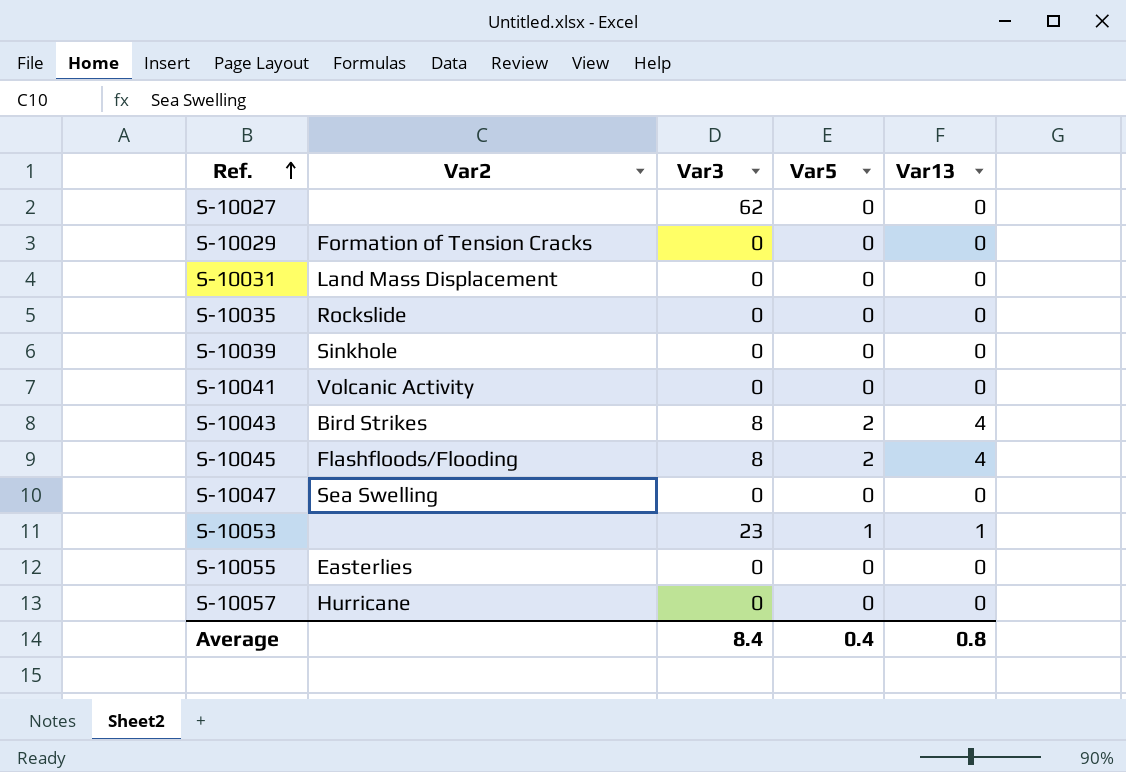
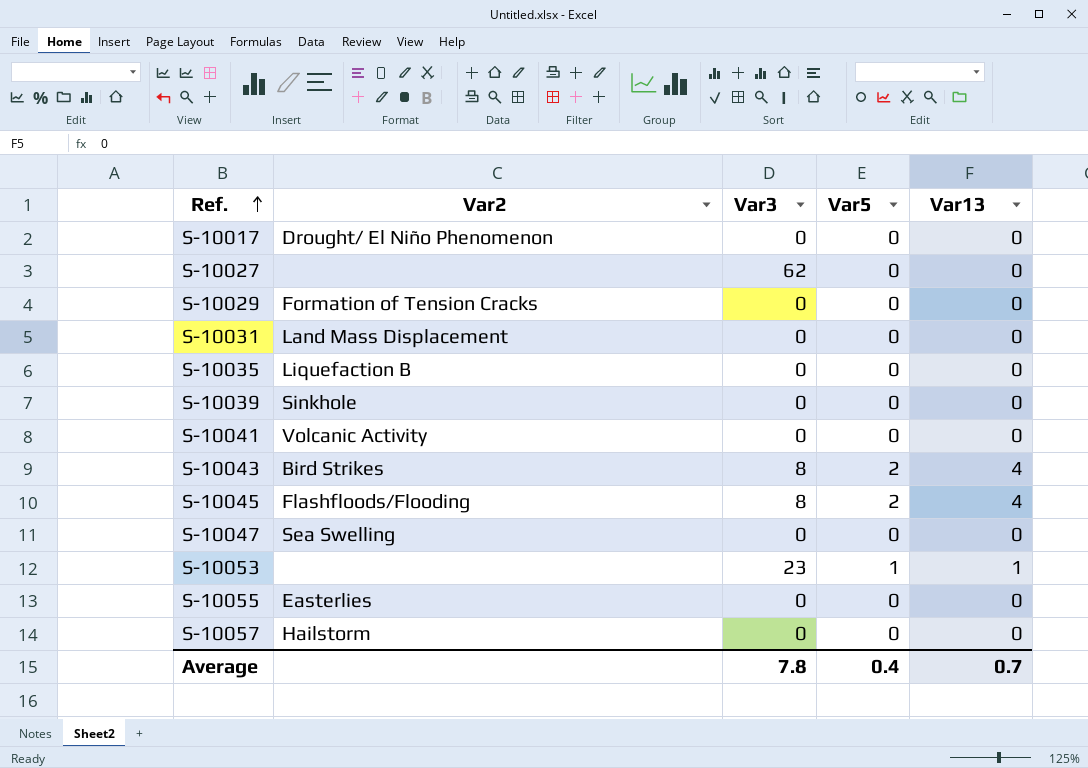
row S-10017: none -> Drought/ El Niño Phenomenon | 0 | 0 | 0
S-10035 | Var2: Rockslide -> Liquefaction B
S-10057 | Var2: Hurricane -> Hailstorm
Average | Var3: 8.4 -> 7.8
Average | Var13: 0.8 -> 0.7

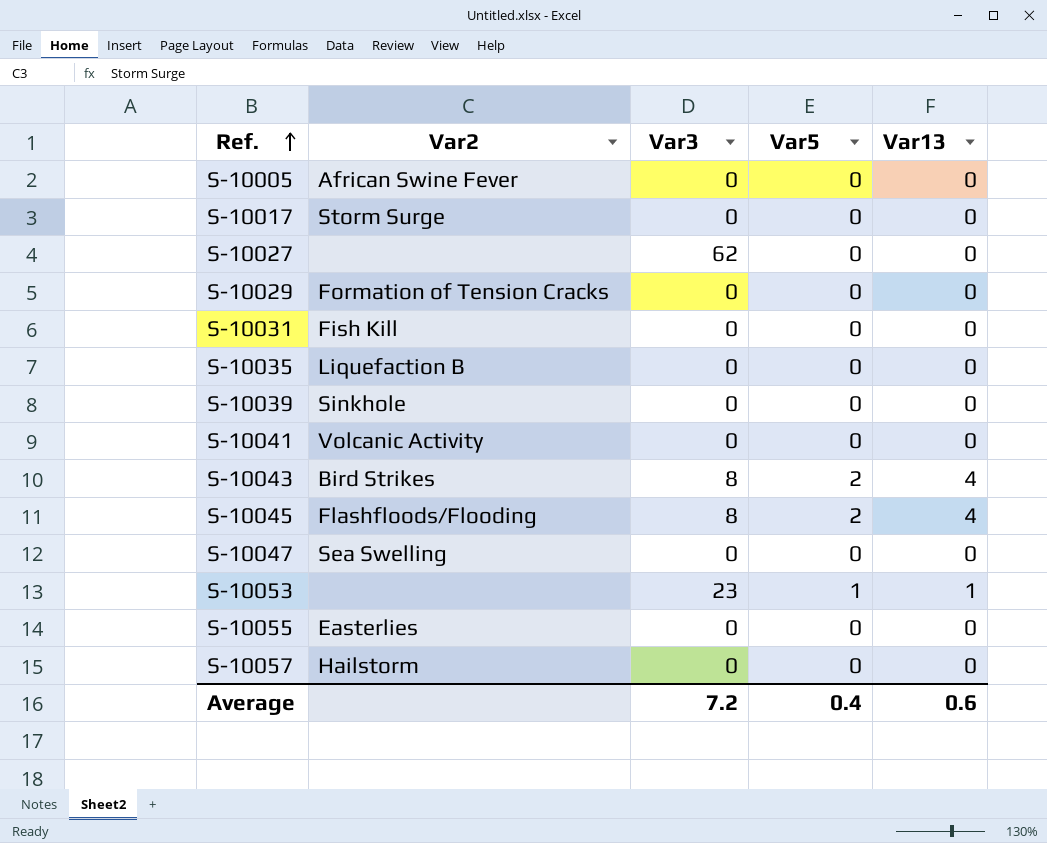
row S-10005: none -> African Swine Fever | 0 | 0 | 0
S-10017 | Var2: Drought/ El Niño Phenomenon -> Storm Surge
S-10031 | Var2: Land Mass Displacement -> Fish Kill
Average | Var3: 7.8 -> 7.2
Average | Var13: 0.7 -> 0.6

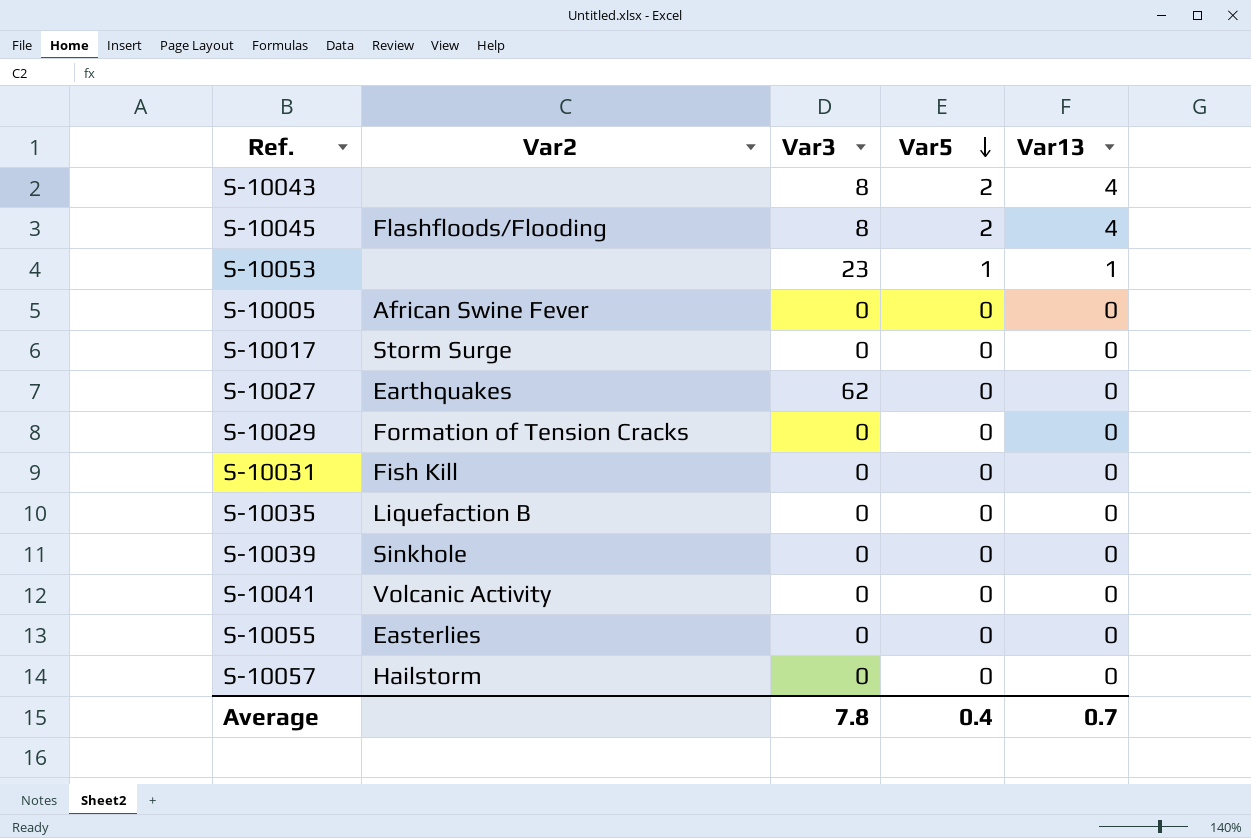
row order: Ref. ascending -> Var5 descending
row S-10047: Sea Swelling | 0 | 0 | 0 -> none
S-10043 | Var2: Bird Strikes -> none
S-10027 | Var2: none -> Earthquakes
Average | Var3: 7.2 -> 7.8
Average | Var13: 0.6 -> 0.7

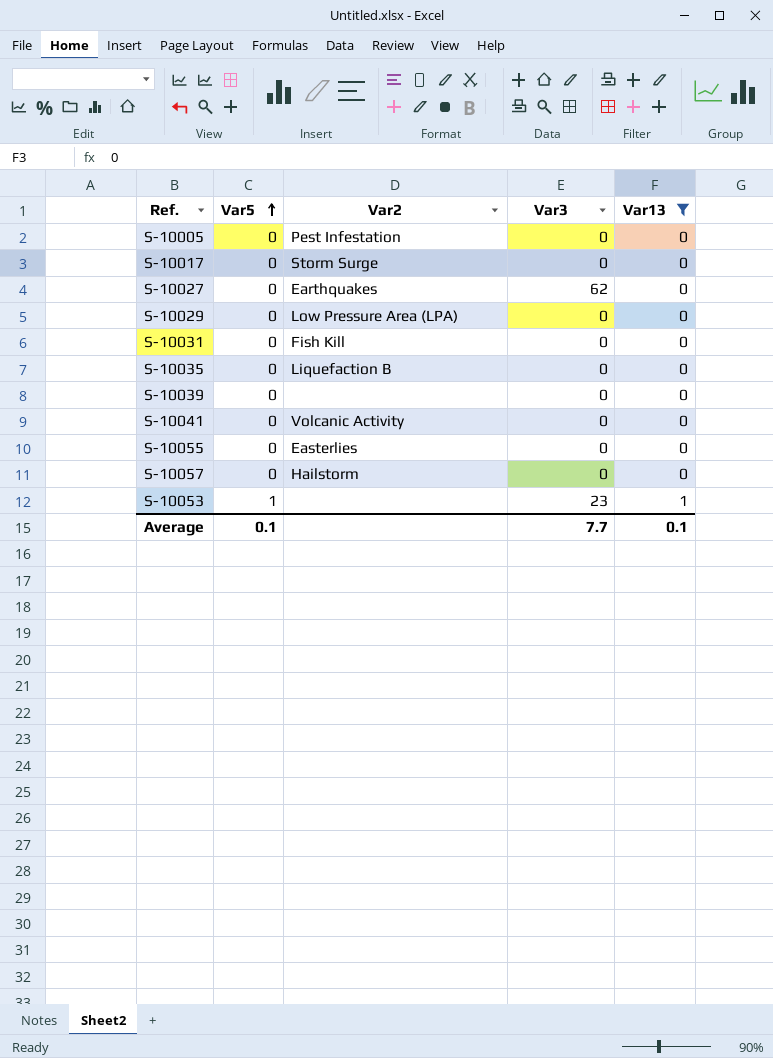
filter: none -> Var13 != 4
row order: Var5 descending -> Var5 ascending
column Var5 | position: 4 -> 2
S-10005 | Var2: African Swine Fever -> Pest Infestation
S-10029 | Var2: Formation of Tension Cracks -> Low Pressure Area (LPA)
S-10039 | Var2: Sinkhole -> none
Average | Var5: 0.4 -> 0.1
Average | Var3: 7.8 -> 7.7
Average | Var13: 0.7 -> 0.1

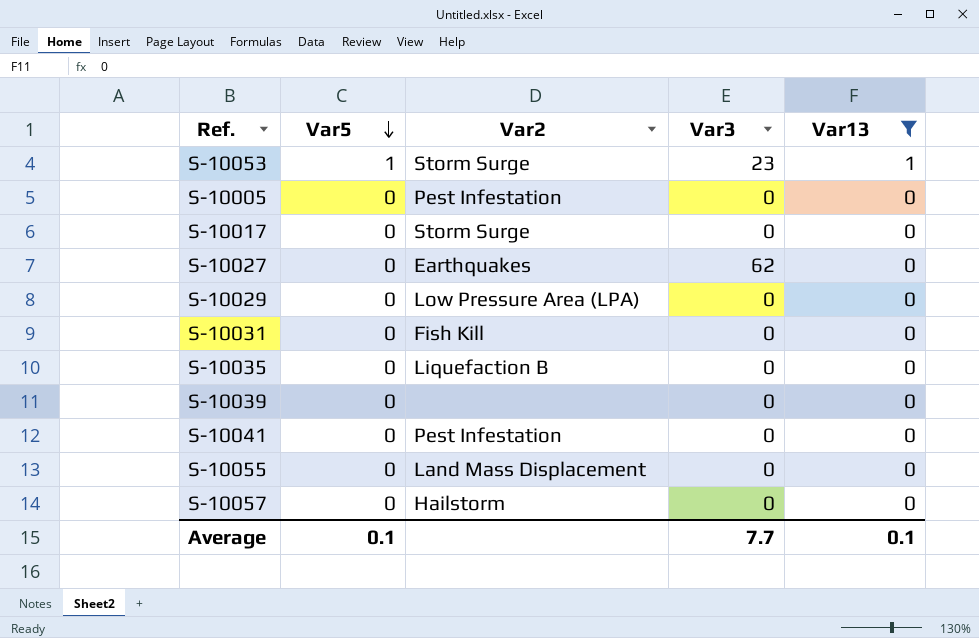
row order: Var5 ascending -> Var5 descending
S-10053 | Var2: none -> Storm Surge
S-10041 | Var2: Volcanic Activity -> Pest Infestation
S-10055 | Var2: Easterlies -> Land Mass Displacement

